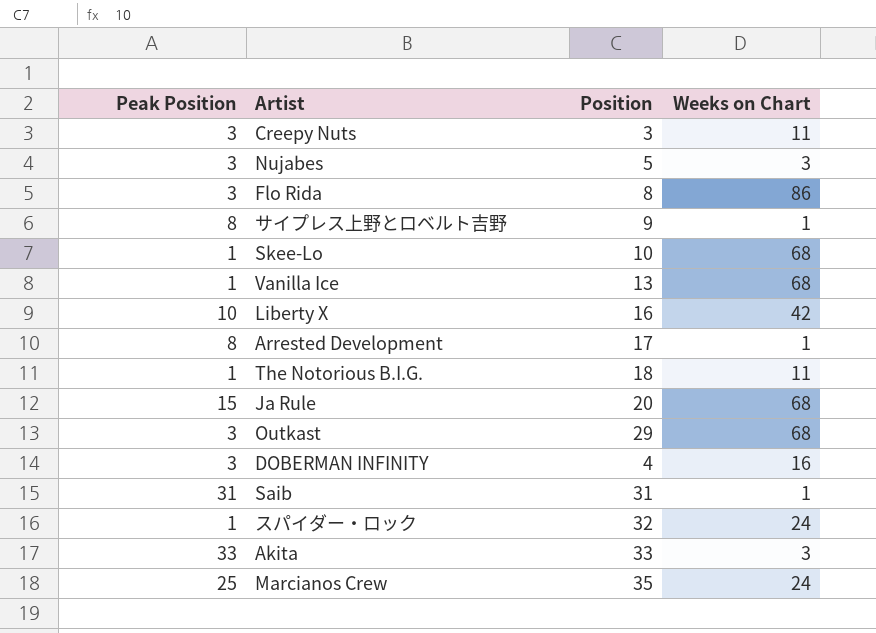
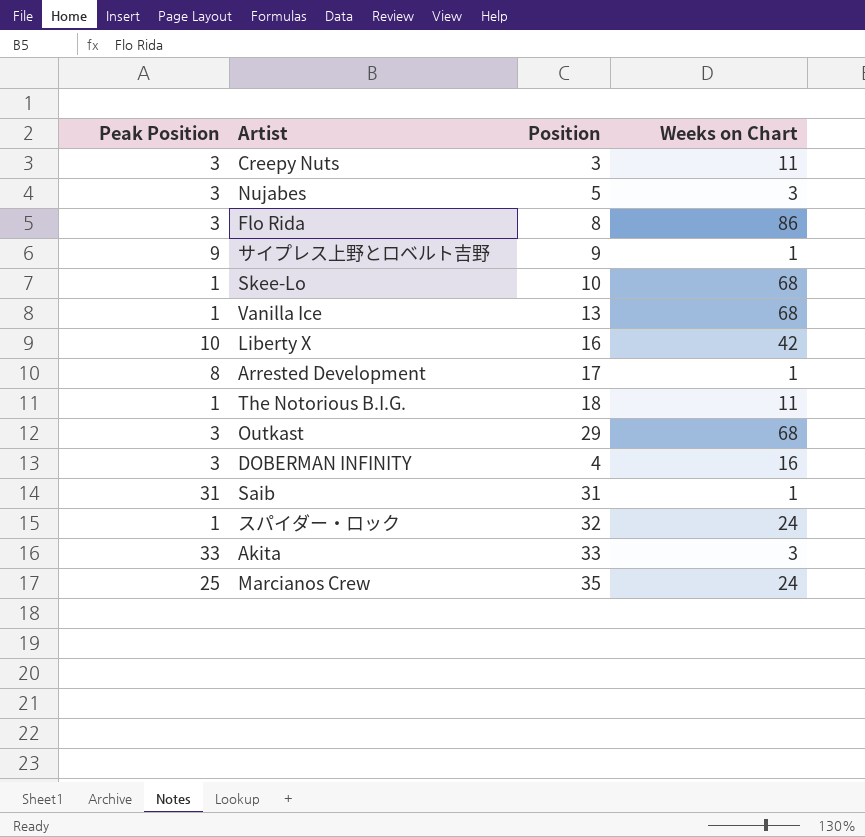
row Ja Rule: 15 | 20 | 68 -> none
サイプレス上野とロベルト吉野 | Peak Position: 8 -> 9

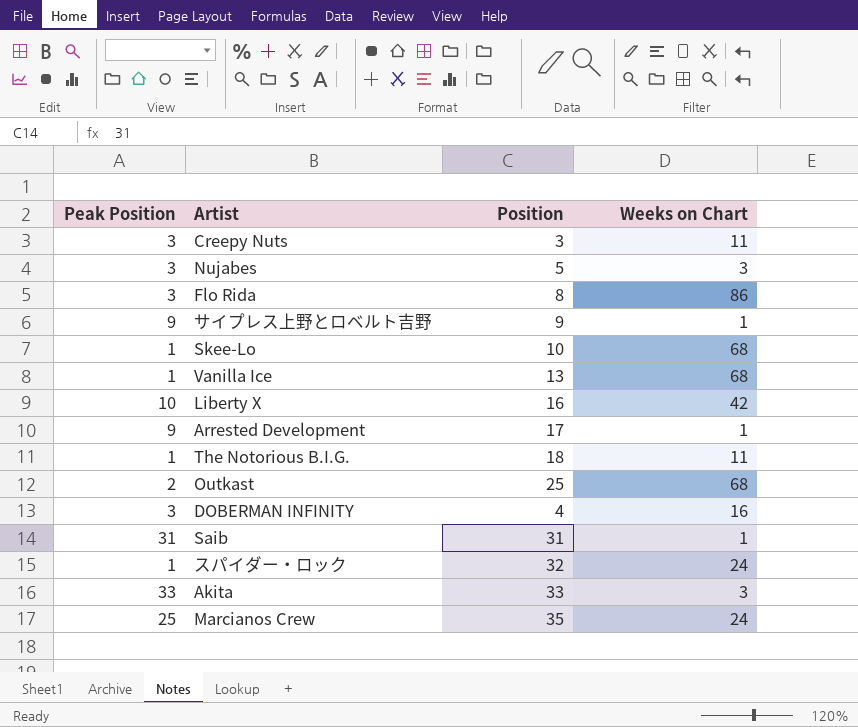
Arrested Development | Peak Position: 8 -> 9
Outkast | Peak Position: 3 -> 2
Outkast | Position: 29 -> 25

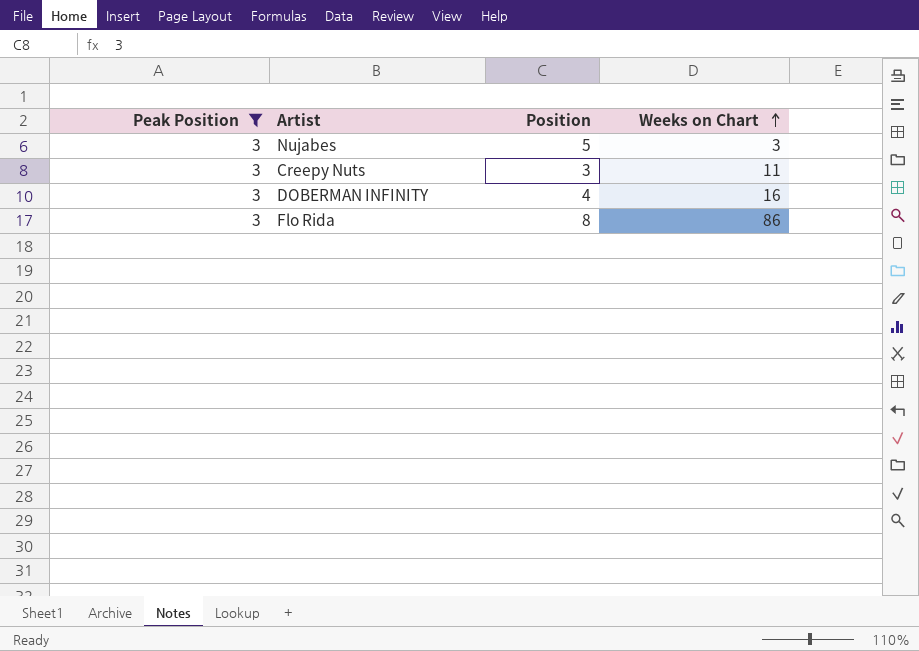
filter: none -> Peak Position = 3
row order: none -> Weeks on Chart ascending

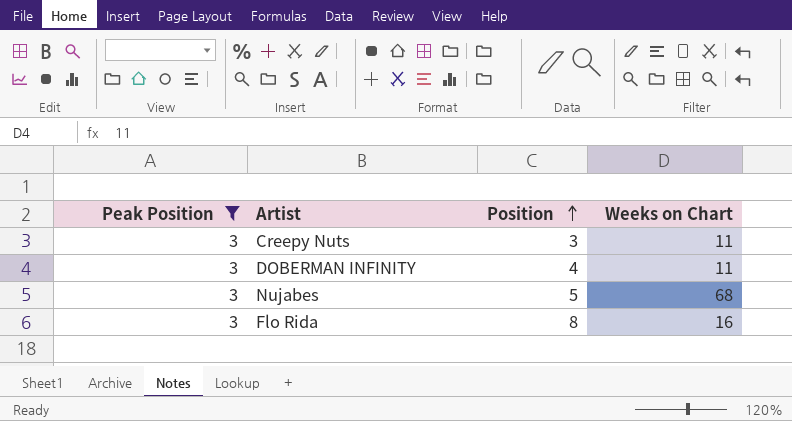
row order: Weeks on Chart ascending -> Position ascending
DOBERMAN INFINITY | Weeks on Chart: 16 -> 11
Nujabes | Weeks on Chart: 3 -> 68
Flo Rida | Weeks on Chart: 86 -> 16

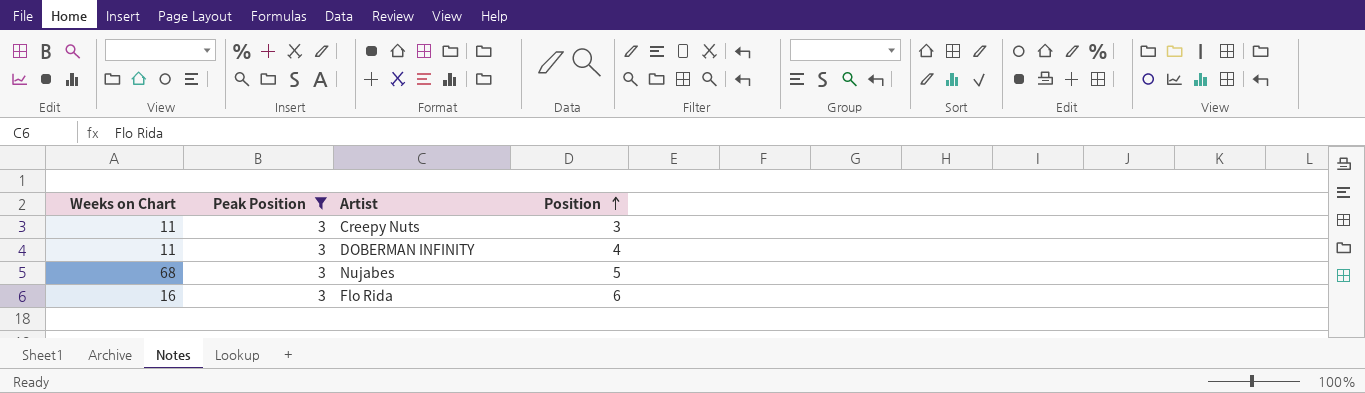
column Weeks on Chart | position: 4 -> 1
Flo Rida | Position: 8 -> 6

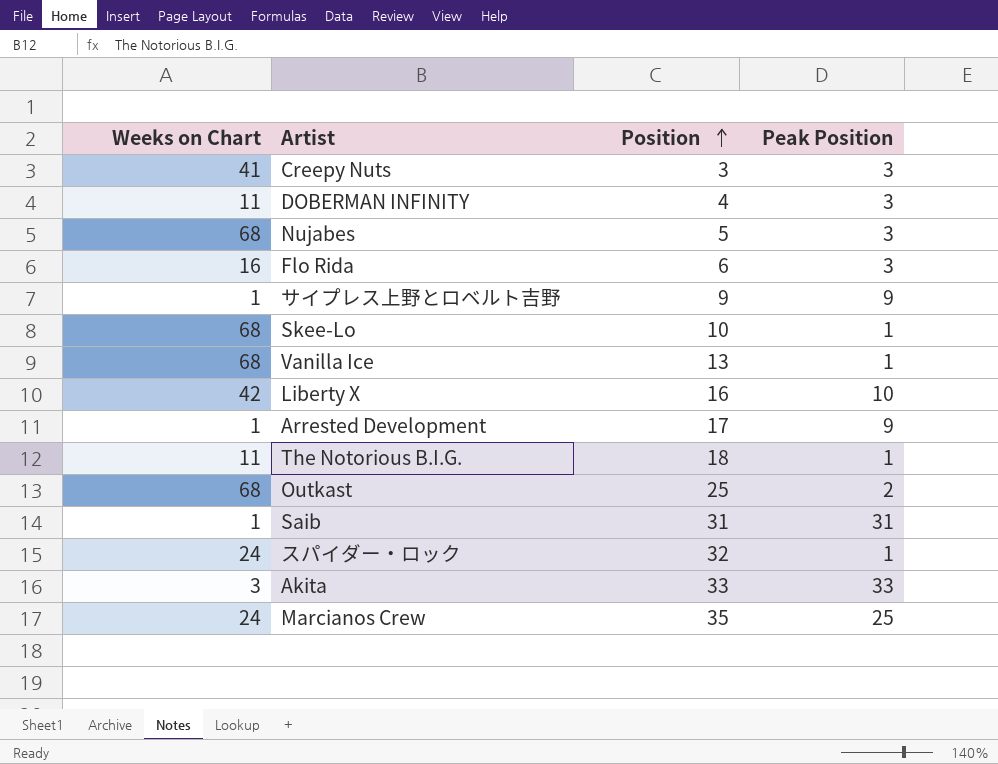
filter: Peak Position = 3 -> none
column Peak Position | position: 2 -> 4
Creepy Nuts | Weeks on Chart: 11 -> 41

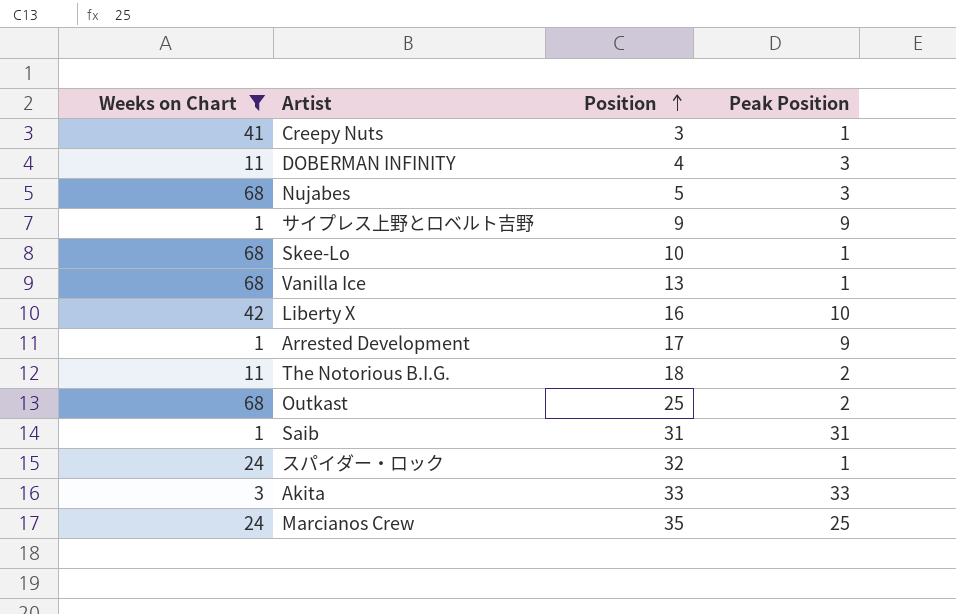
filter: none -> Weeks on Chart != 16
Creepy Nuts | Peak Position: 3 -> 1
The Notorious B.I.G. | Peak Position: 1 -> 2

